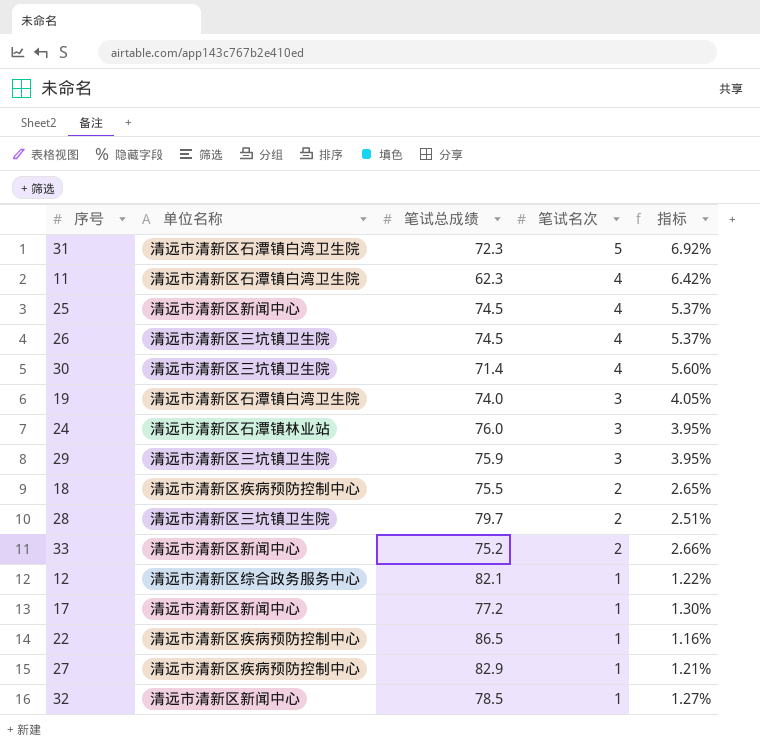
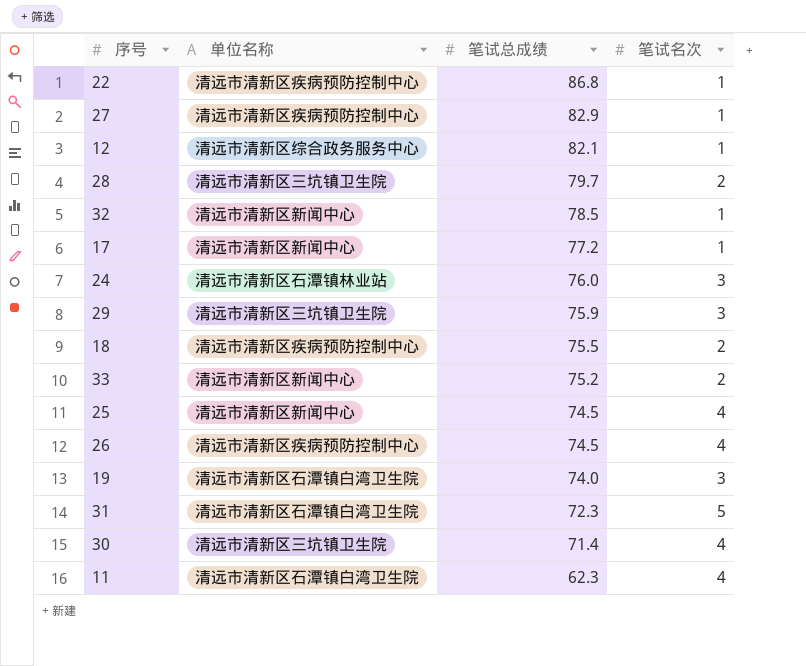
row order: 笔试名次 descending -> 笔试总成绩 descending
column 指标 | formula: [笔试名次] / [笔试总成绩] -> none
22 | 笔试总成绩: 86.5 -> 86.8
26 | 单位名称: 清远市清新区三坑镇卫生院 -> 清远市清新区疾病预防控制中心

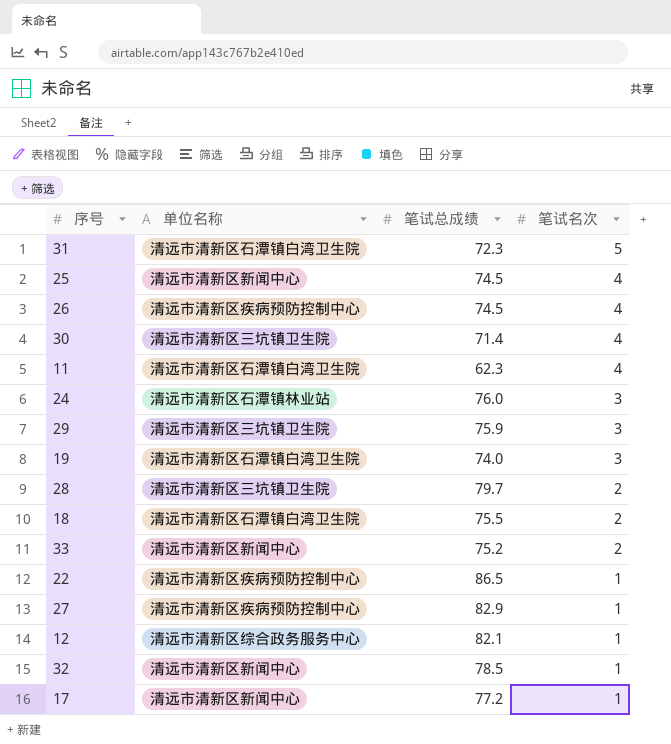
row order: 笔试总成绩 descending -> 笔试名次 descending
18 | 单位名称: 清远市清新区疾病预防控制中心 -> 清远市清新区石潭镇白湾卫生院
22 | 笔试总成绩: 86.8 -> 86.5

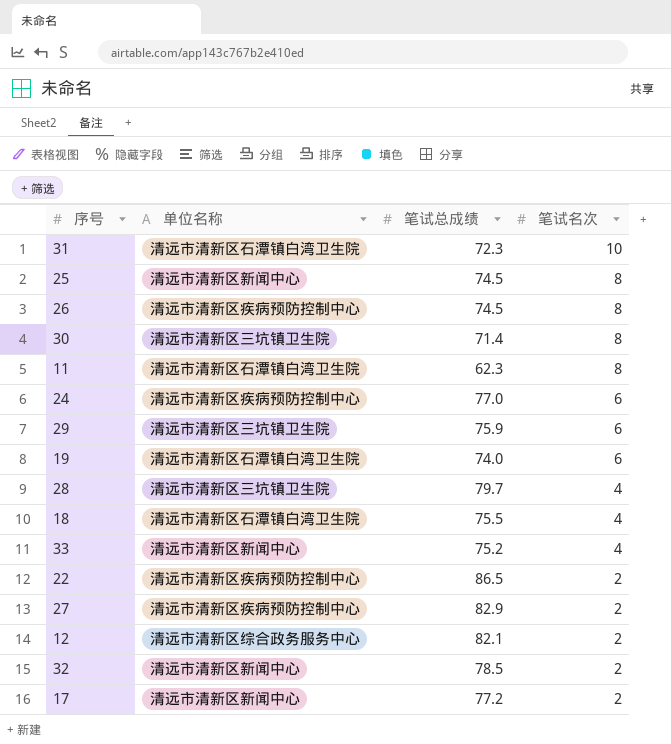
31 | 笔试名次: 5 -> 10
25 | 笔试名次: 4 -> 8
26 | 笔试名次: 4 -> 8
30 | 笔试名次: 4 -> 8
11 | 笔试名次: 4 -> 8
24 | 单位名称: 清远市清新区石潭镇林业站 -> 清远市清新区疾病预防控制中心
24 | 笔试总成绩: 76.0 -> 77.0
24 | 笔试名次: 3 -> 6
29 | 笔试名次: 3 -> 6
19 | 笔试名次: 3 -> 6
28 | 笔试名次: 2 -> 4
18 | 笔试名次: 2 -> 4
33 | 笔试名次: 2 -> 4
22 | 笔试名次: 1 -> 2
27 | 笔试名次: 1 -> 2
12 | 笔试名次: 1 -> 2
32 | 笔试名次: 1 -> 2
17 | 笔试名次: 1 -> 2

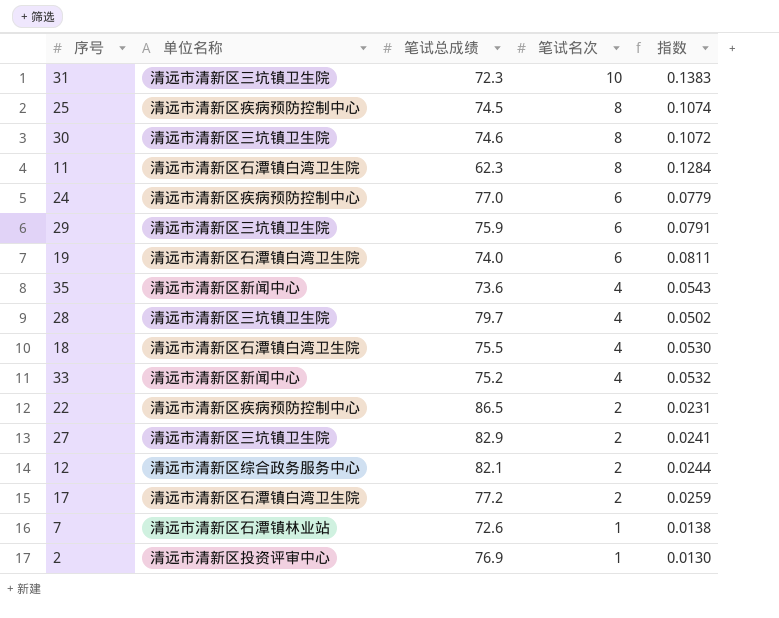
column 指数 | formula: none -> [笔试名次] / [笔试总成绩]
row 26: 清远市清新区疾病预防控制中心 | 74.5 | 8 -> none
row 32: 清远市清新区新闻中心 | 78.5 | 2 -> none
31 | 单位名称: 清远市清新区石潭镇白湾卫生院 -> 清远市清新区三坑镇卫生院
25 | 单位名称: 清远市清新区新闻中心 -> 清远市清新区疾病预防控制中心
30 | 笔试总成绩: 71.4 -> 74.6
row 35: none -> 清远市清新区新闻中心 | 73.6 | 4 | 0.0543
27 | 单位名称: 清远市清新区疾病预防控制中心 -> 清远市清新区三坑镇卫生院
17 | 单位名称: 清远市清新区新闻中心 -> 清远市清新区石潭镇白湾卫生院
row 7: none -> 清远市清新区石潭镇林业站 | 72.6 | 1 | 0.0138
row 2: none -> 清远市清新区投资评审中心 | 76.9 | 1 | 0.0130

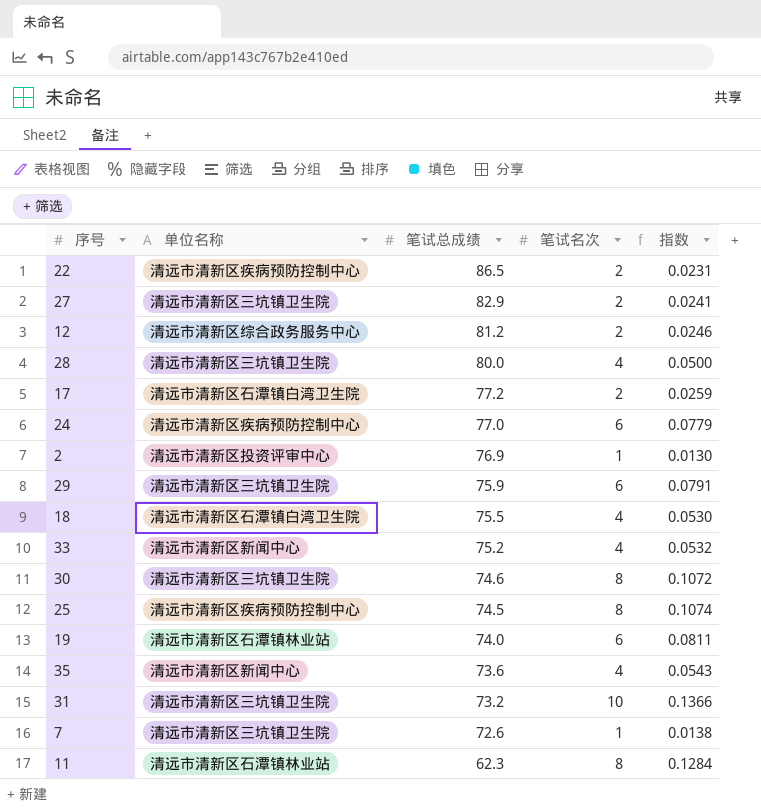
row order: 笔试名次 descending -> 笔试总成绩 descending
12 | 笔试总成绩: 82.1 -> 81.2
12 | 指数: 0.0244 -> 0.0246
28 | 笔试总成绩: 79.7 -> 80.0
28 | 指数: 0.0502 -> 0.0500
19 | 单位名称: 清远市清新区石潭镇白湾卫生院 -> 清远市清新区石潭镇林业站
31 | 笔试总成绩: 72.3 -> 73.2
31 | 指数: 0.1383 -> 0.1366
7 | 单位名称: 清远市清新区石潭镇林业站 -> 清远市清新区三坑镇卫生院
11 | 单位名称: 清远市清新区石潭镇白湾卫生院 -> 清远市清新区石潭镇林业站

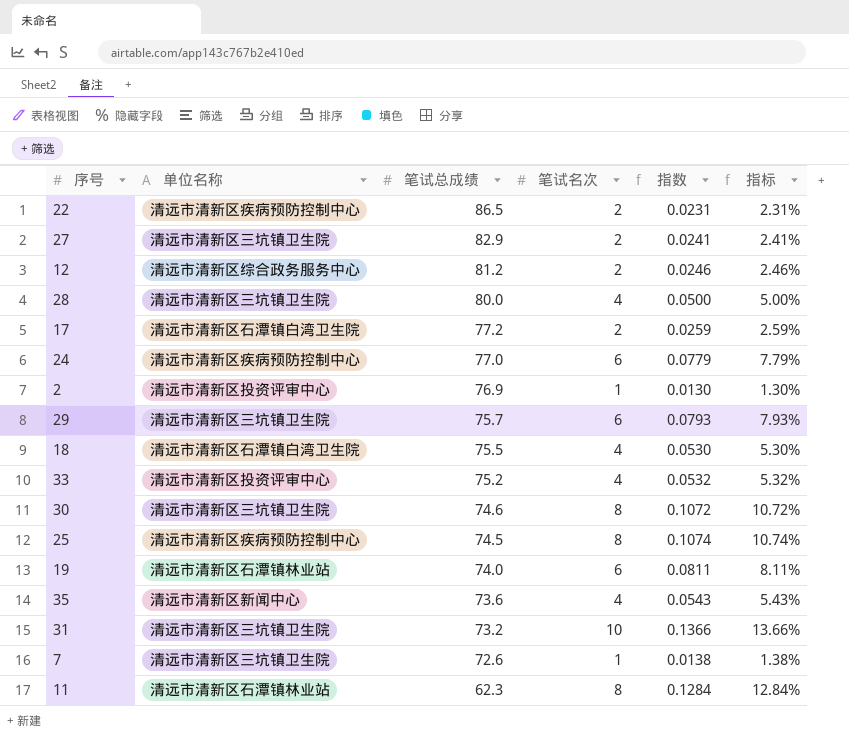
column 指标 | formula: none -> [笔试名次] / [笔试总成绩]
29 | 笔试总成绩: 75.9 -> 75.7
29 | 指数: 0.0791 -> 0.0793
33 | 单位名称: 清远市清新区新闻中心 -> 清远市清新区投资评审中心

